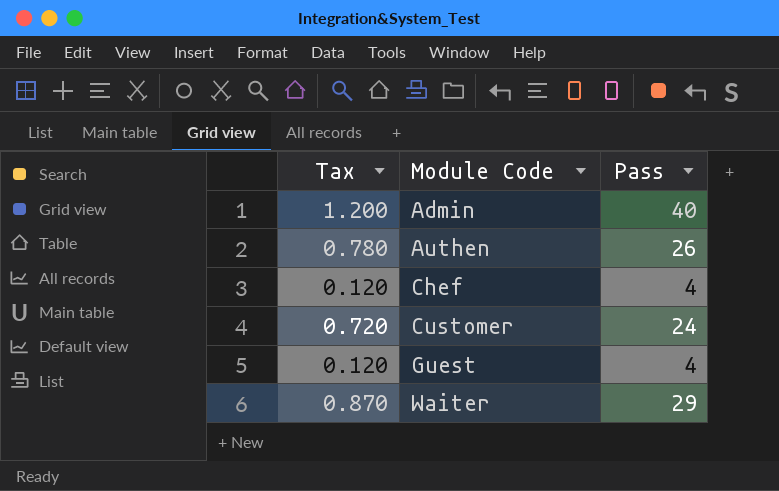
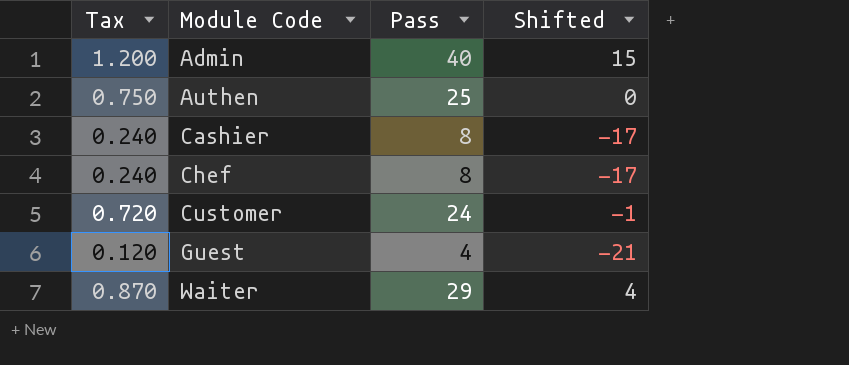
column Shifted | formula: none -> [Pass] - 25
Authen | Tax: 0.780 -> 0.750
Authen | Pass: 26 -> 25
row Cashier: none -> 0.240 | 8 | -17
Chef | Tax: 0.120 -> 0.240
Chef | Pass: 4 -> 8

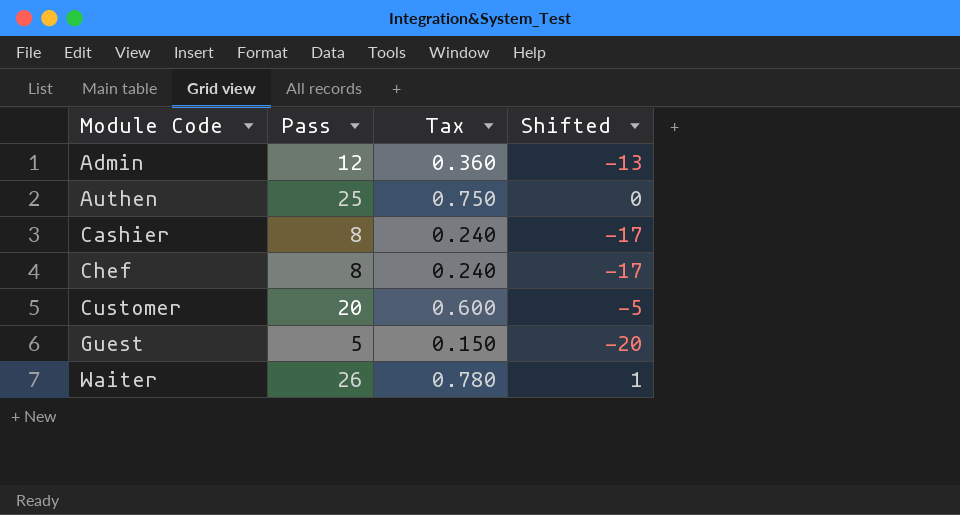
column Tax | position: 1 -> 3
Admin | Pass: 40 -> 12
Admin | Tax: 1.200 -> 0.360
Admin | Shifted: 15 -> -13
Customer | Pass: 24 -> 20
Customer | Tax: 0.720 -> 0.600
Customer | Shifted: -1 -> -5
Guest | Pass: 4 -> 5
Guest | Tax: 0.120 -> 0.150
Guest | Shifted: -21 -> -20
Waiter | Pass: 29 -> 26
Waiter | Tax: 0.870 -> 0.780
Waiter | Shifted: 4 -> 1

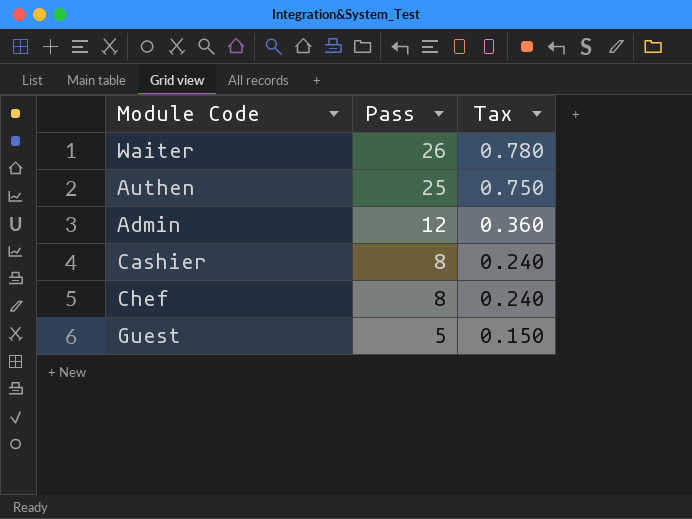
row order: Module Code ascending -> Pass descending
column Shifted | formula: [Pass] - 25 -> none
row Customer: 20 | 0.600 | -5 -> none

